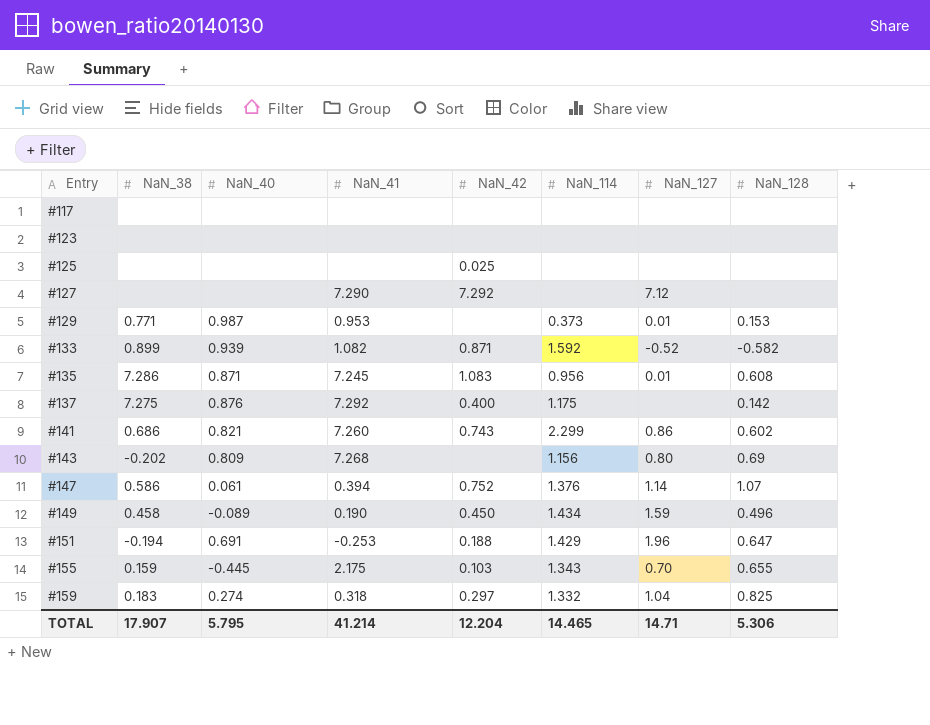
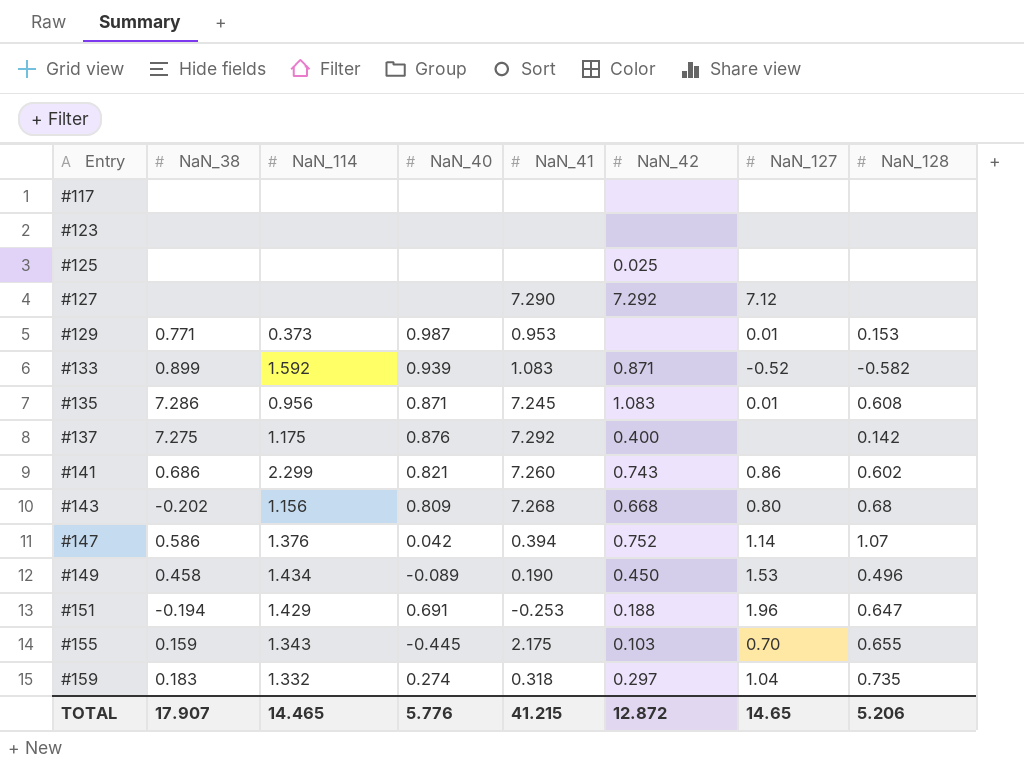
column NaN_114 | position: 6 -> 3
#133 | NaN_41: 1.082 -> 1.083
#143 | NaN_42: none -> 0.668
#143 | NaN_128: 0.69 -> 0.68
#147 | NaN_40: 0.061 -> 0.042
#149 | NaN_127: 1.59 -> 1.53
#159 | NaN_128: 0.825 -> 0.735
TOTAL | NaN_40: 5.795 -> 5.776
TOTAL | NaN_41: 41.214 -> 41.215
TOTAL | NaN_42: 12.204 -> 12.872
TOTAL | NaN_127: 14.71 -> 14.65
TOTAL | NaN_128: 5.306 -> 5.206

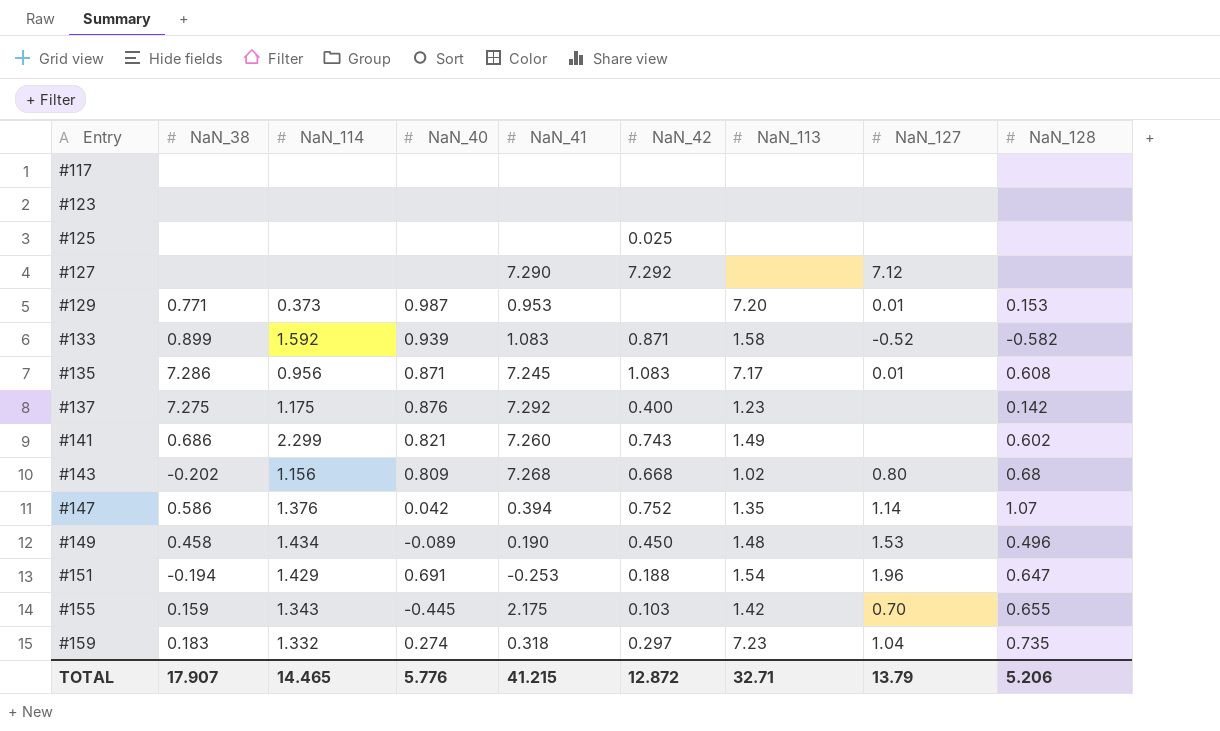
column NaN_113 | position: none -> 7
#141 | NaN_127: 0.86 -> none
TOTAL | NaN_127: 14.65 -> 13.79

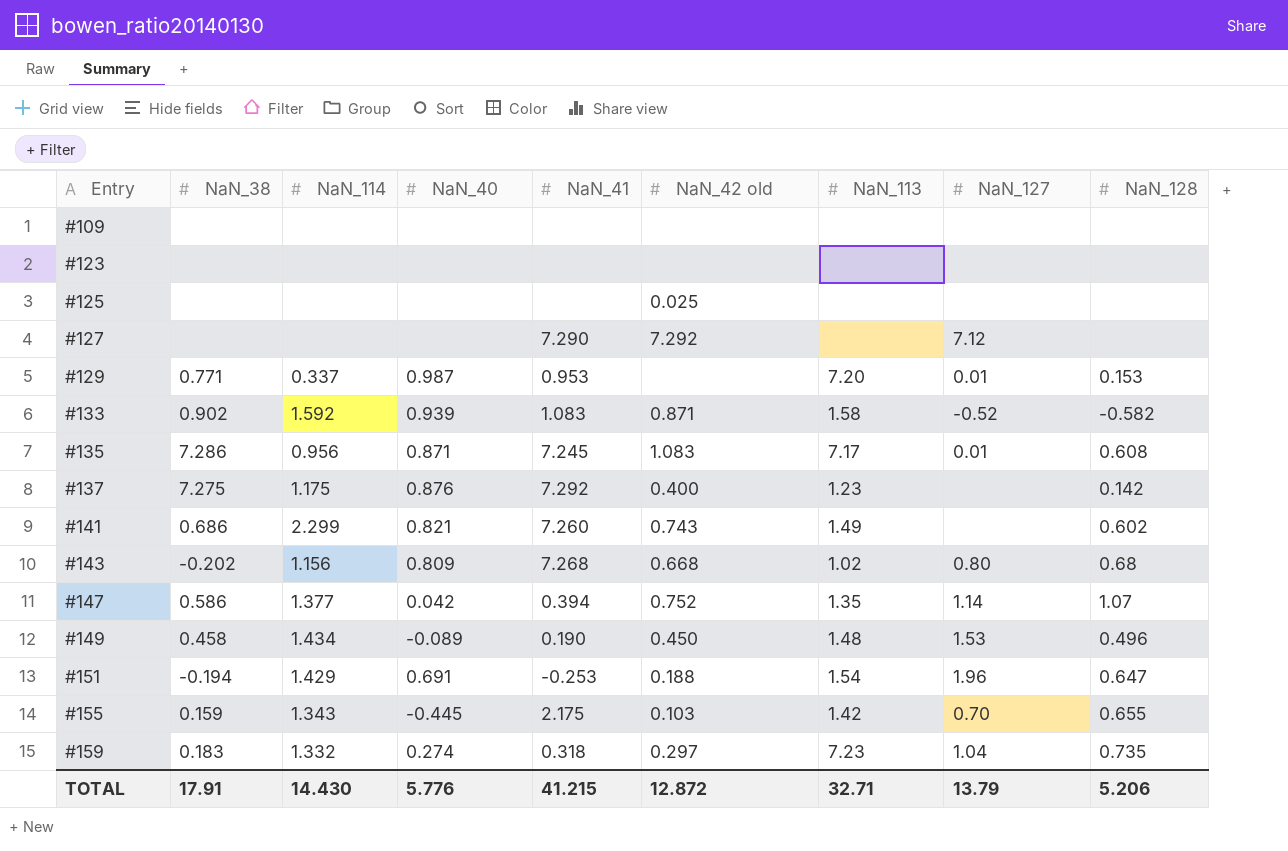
column name: NaN_42 -> NaN_42 old
row #117: none | none | none | none | none | none | none | none -> none
row #109: none -> none | none | none | none | none | none | none | none
#129 | NaN_114: 0.373 -> 0.337
#133 | NaN_38: 0.899 -> 0.902
#147 | NaN_114: 1.376 -> 1.377
TOTAL | NaN_38: 17.907 -> 17.91
TOTAL | NaN_114: 14.465 -> 14.430

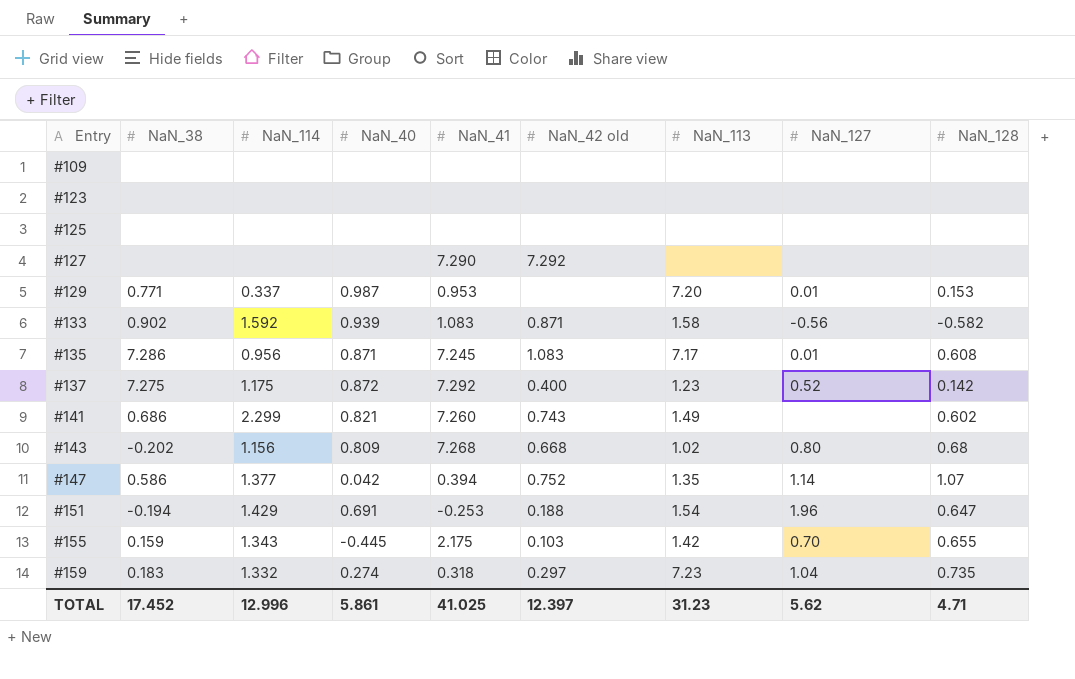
row #149: 0.458 | 1.434 | -0.089 | 0.190 | 0.450 | 1.48 | 1.53 | 0.496 -> none
#125 | NaN_42 old: 0.025 -> none
#127 | NaN_127: 7.12 -> none
#133 | NaN_127: -0.52 -> -0.56
#137 | NaN_40: 0.876 -> 0.872
#137 | NaN_127: none -> 0.52
TOTAL | NaN_38: 17.91 -> 17.452
TOTAL | NaN_114: 14.430 -> 12.996
TOTAL | NaN_40: 5.776 -> 5.861
TOTAL | NaN_41: 41.215 -> 41.025
TOTAL | NaN_42 old: 12.872 -> 12.397
TOTAL | NaN_113: 32.71 -> 31.23
TOTAL | NaN_127: 13.79 -> 5.62
TOTAL | NaN_128: 5.206 -> 4.71

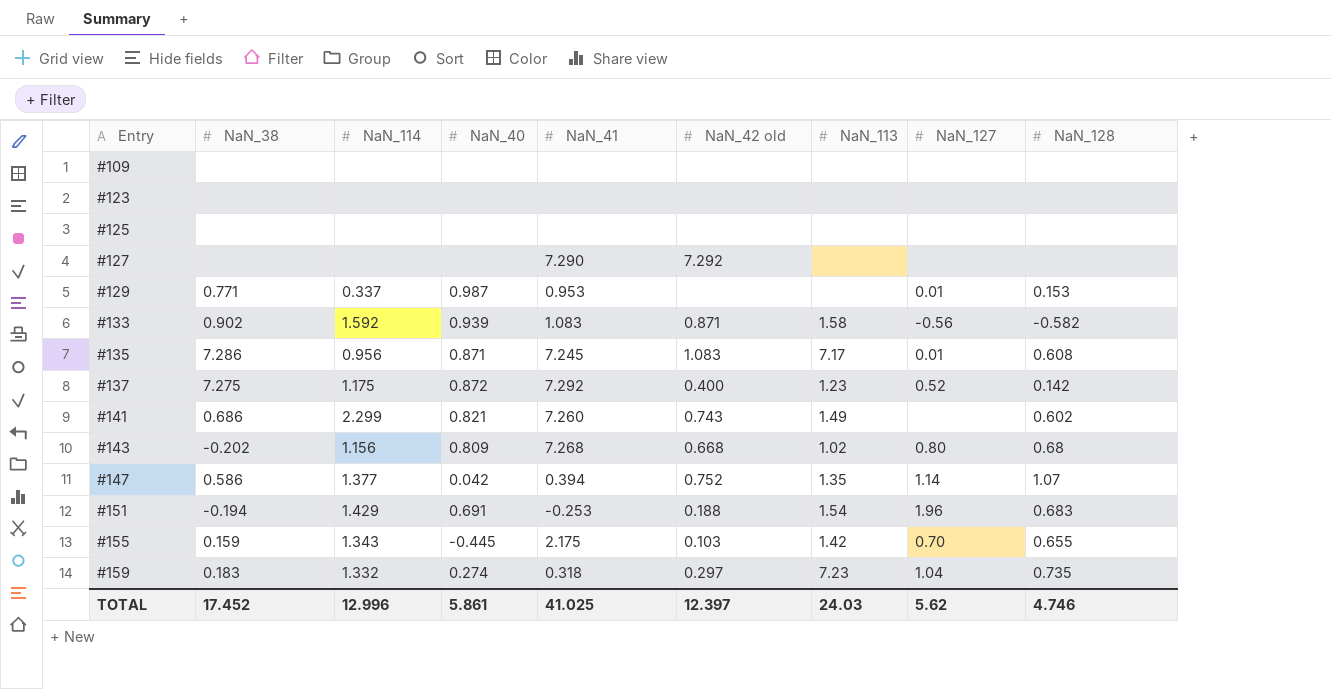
#129 | NaN_113: 7.20 -> none
#151 | NaN_128: 0.647 -> 0.683
TOTAL | NaN_113: 31.23 -> 24.03
TOTAL | NaN_128: 4.71 -> 4.746

